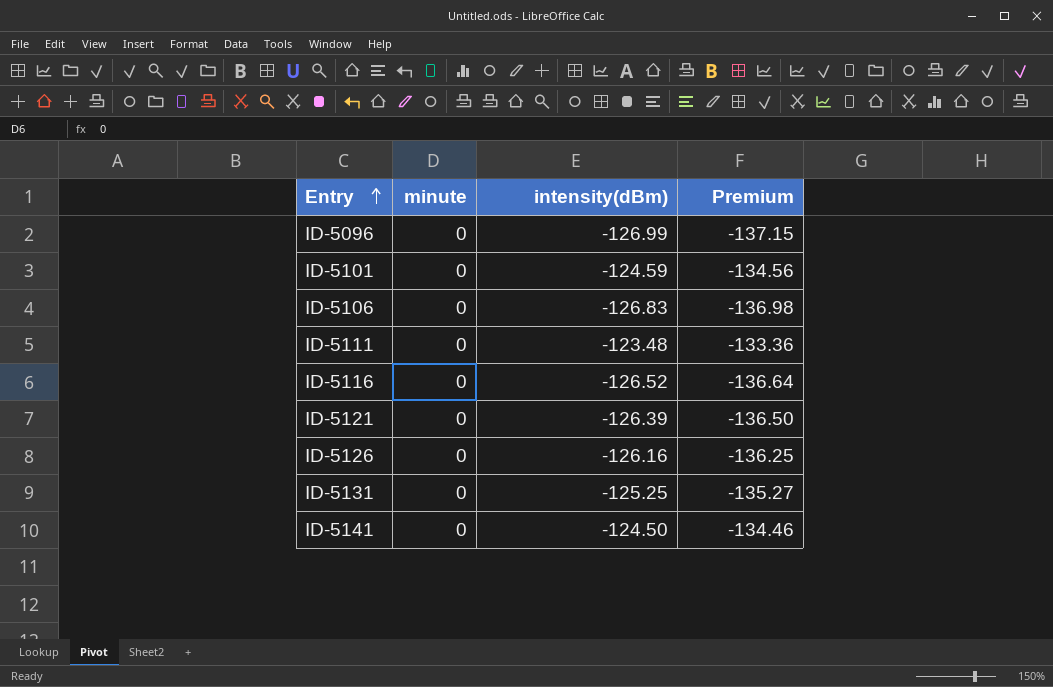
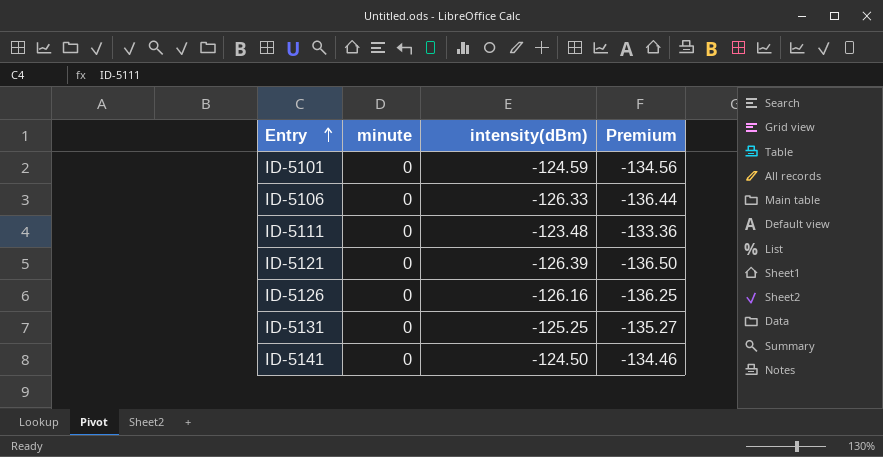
row ID-5096: 0 | -126.99 | -137.15 -> none
row ID-5116: 0 | -126.52 | -136.64 -> none
ID-5106 | intensity(dBm): -126.83 -> -126.33
ID-5106 | Premium: -136.98 -> -136.44

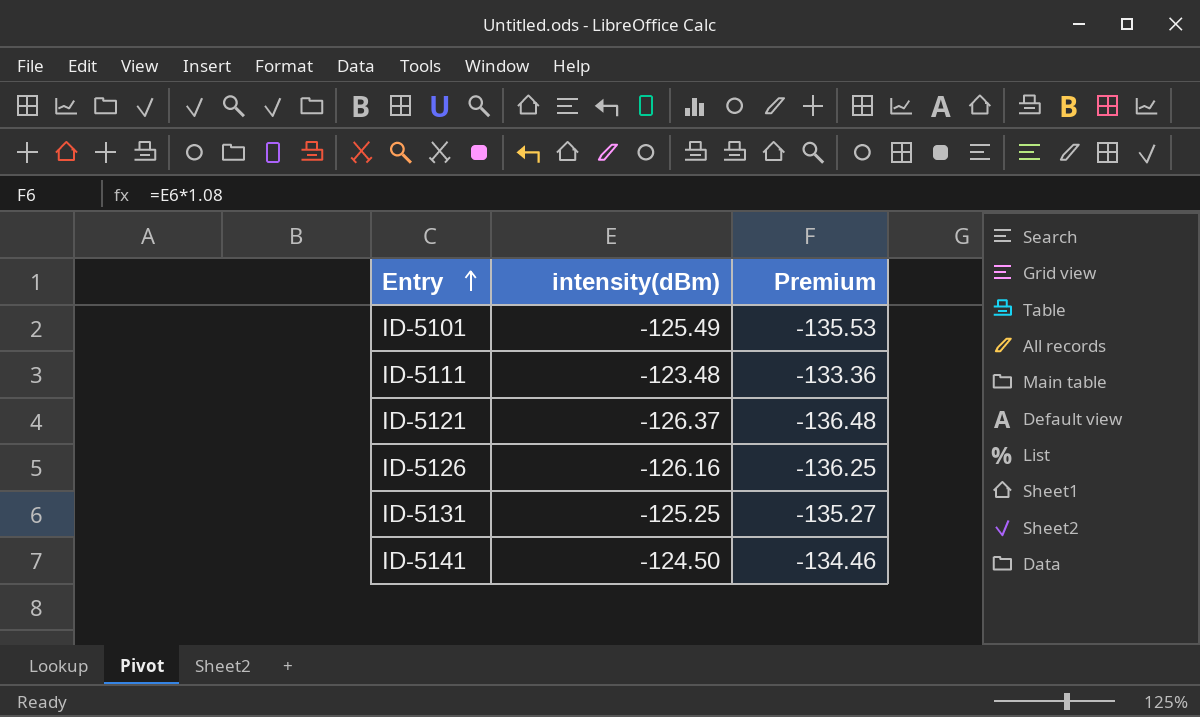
column minute | position: 2 -> none
row ID-5106: 0 | -126.33 | -136.44 -> none
ID-5101 | intensity(dBm): -124.59 -> -125.49
ID-5101 | Premium: -134.56 -> -135.53
ID-5121 | intensity(dBm): -126.39 -> -126.37
ID-5121 | Premium: -136.50 -> -136.48

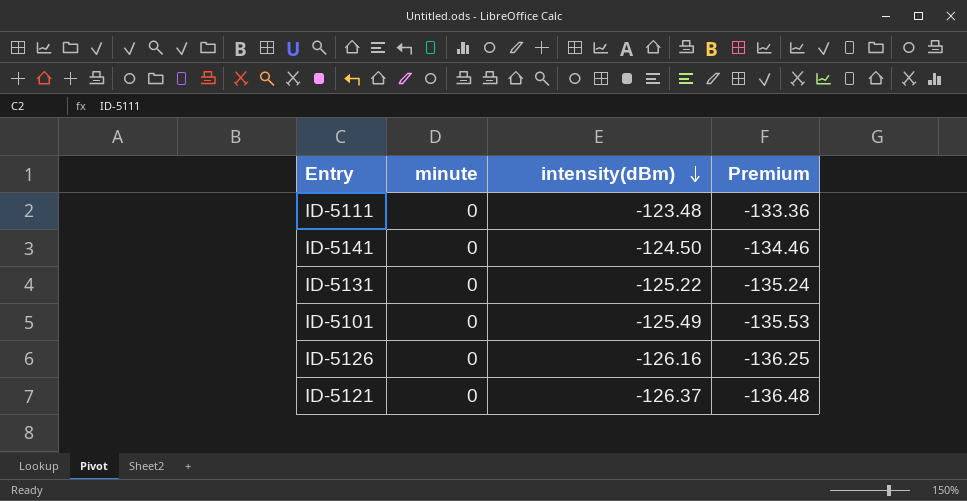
row order: Entry ascending -> intensity(dBm) descending
column minute | position: none -> 2
ID-5131 | intensity(dBm): -125.25 -> -125.22
ID-5131 | Premium: -135.27 -> -135.24

